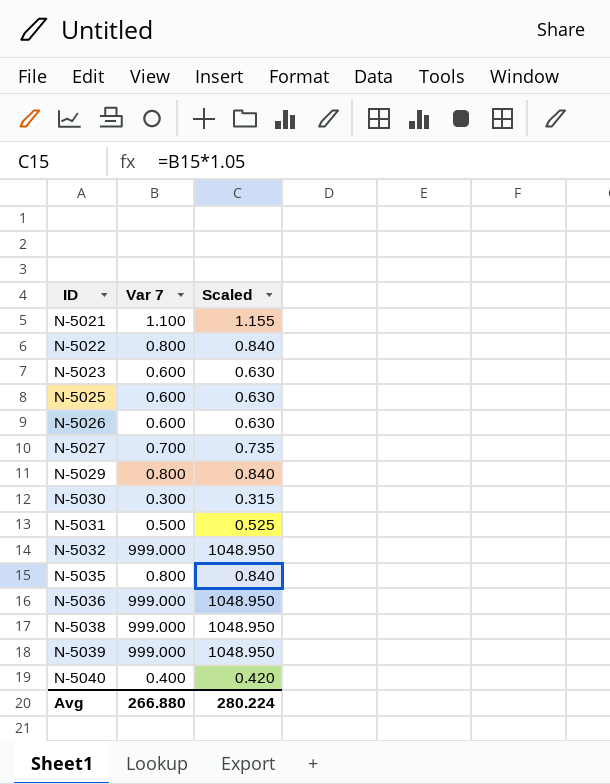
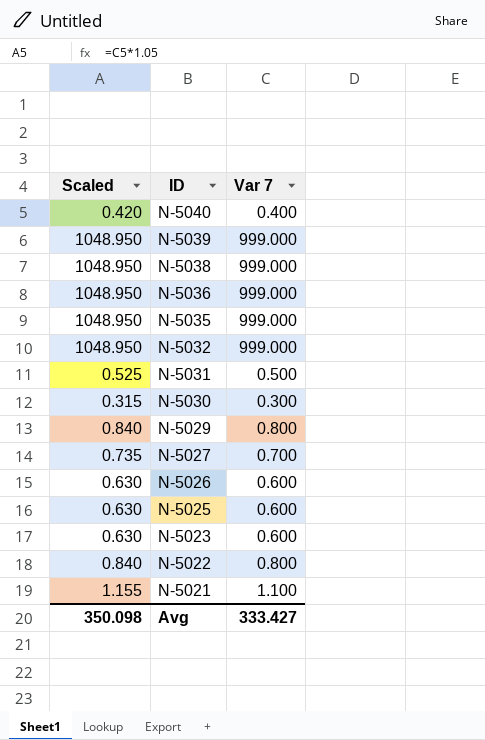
row order: ID ascending -> ID descending
column Scaled | position: 3 -> 1
N-5035 | Scaled: 0.840 -> 1048.950
N-5035 | Var 7: 0.800 -> 999.000
Avg | Scaled: 280.224 -> 350.098
Avg | Var 7: 266.880 -> 333.427

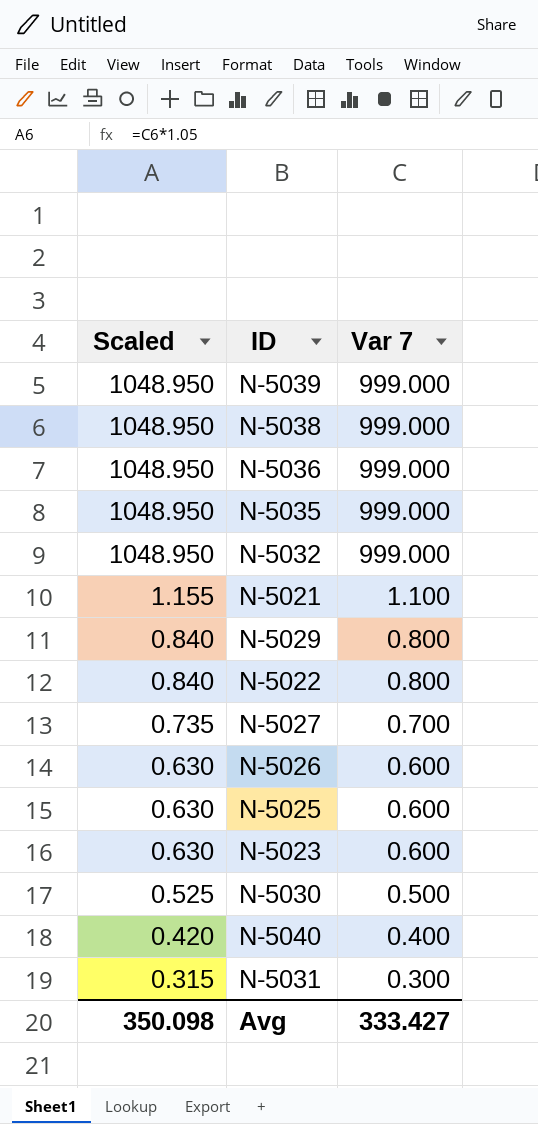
row order: ID descending -> Scaled descending
N-5030 | Scaled: 0.315 -> 0.525
N-5030 | Var 7: 0.300 -> 0.500
N-5031 | Scaled: 0.525 -> 0.315
N-5031 | Var 7: 0.500 -> 0.300

